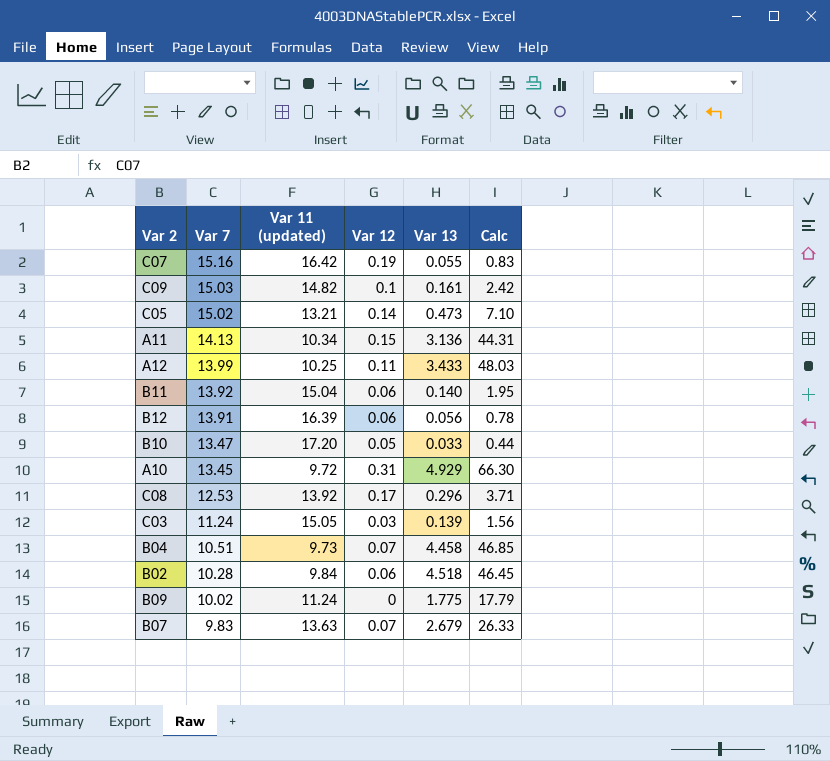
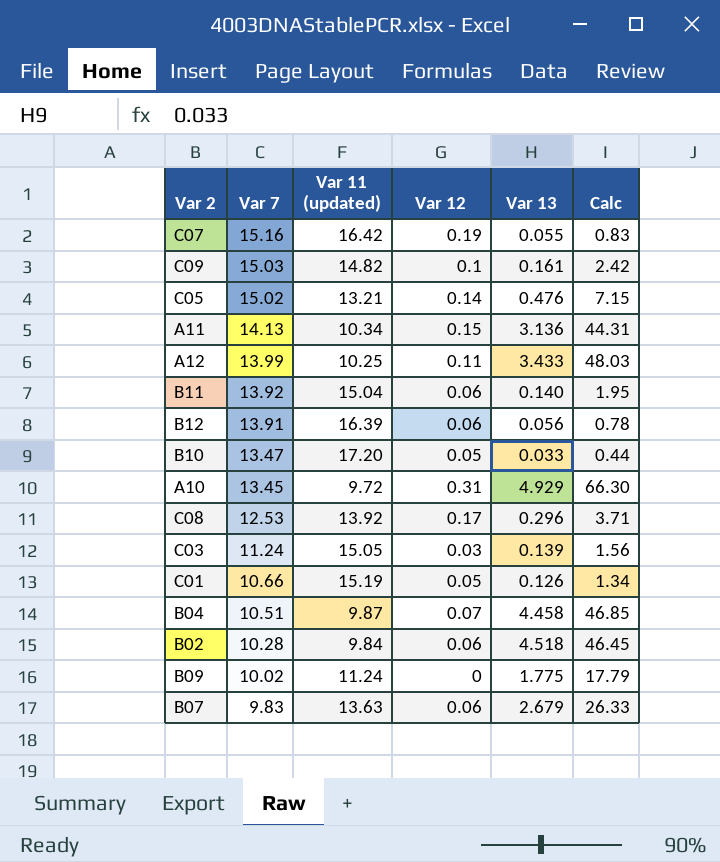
C05 | Var 13: 0.473 -> 0.476
C05 | Calc: 7.10 -> 7.15
row C01: none -> 10.66 | 15.19 | 0.05 | 0.126 | 1.34
B04 | Var 11 (updated): 9.73 -> 9.87
B07 | Var 12: 0.07 -> 0.06

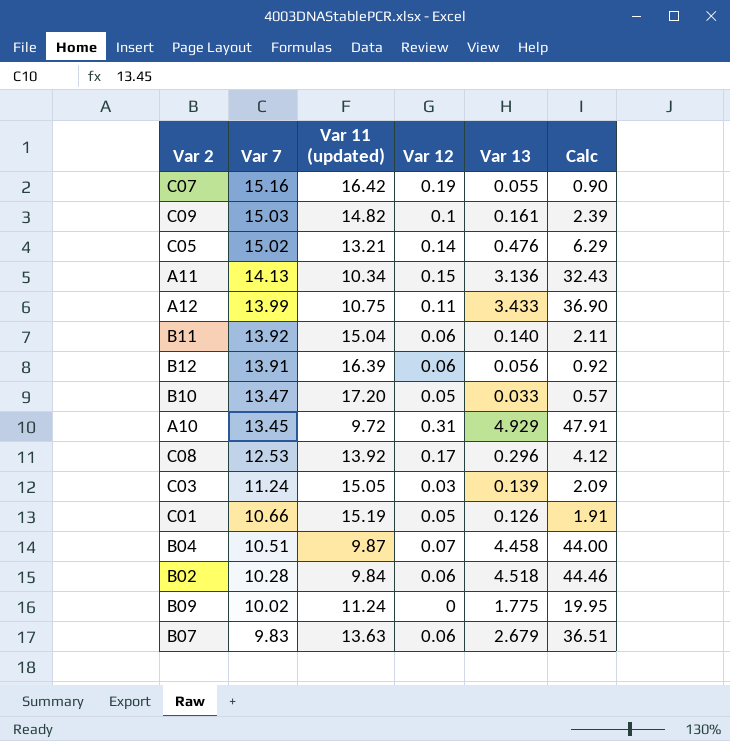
column Calc | formula: [Var 7] * [Var 13] -> [Var 11 (updated)] * [Var 13]
A12 | Var 11 (updated): 10.25 -> 10.75

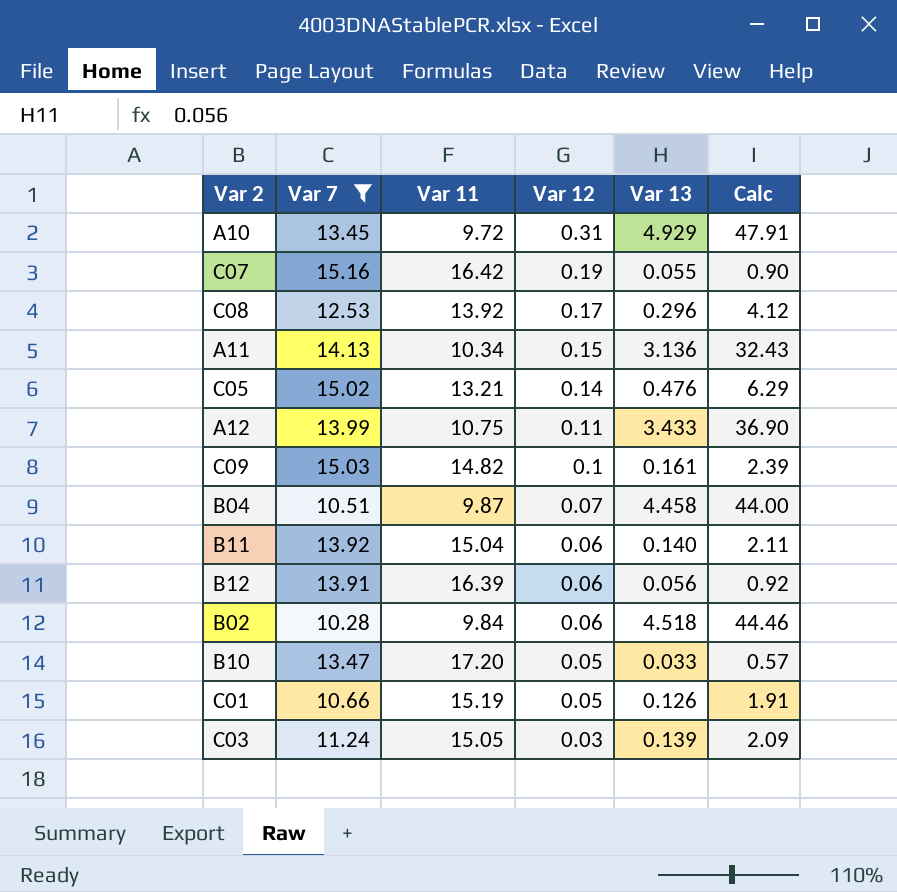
filter: none -> Var 7 >= 10.28
row order: Var 7 descending -> Var 12 descending
column name: Var 11 (updated) -> Var 11

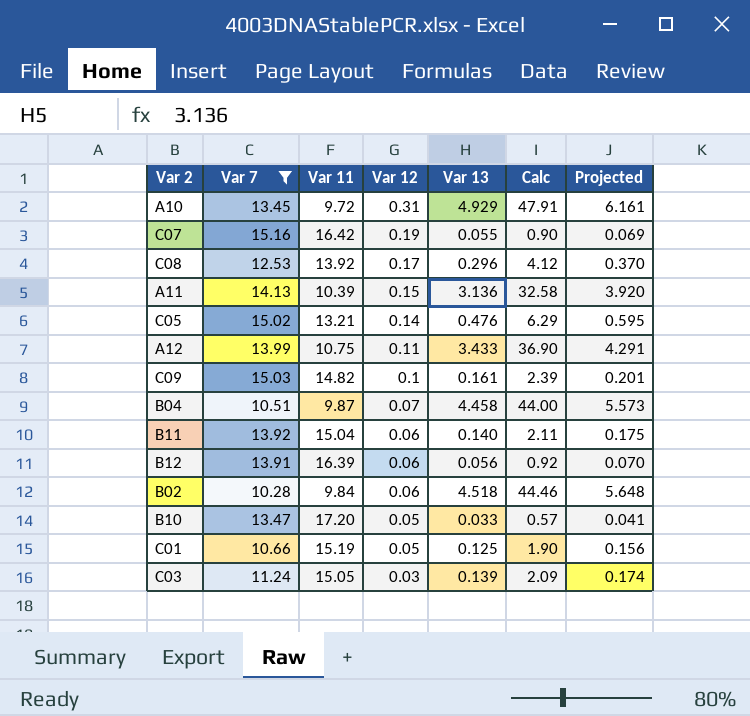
column Projected | formula: none -> [Var 13] * 1.25
A11 | Var 11: 10.34 -> 10.39
A11 | Calc: 32.43 -> 32.58
C01 | Var 13: 0.126 -> 0.125
C01 | Calc: 1.91 -> 1.90

